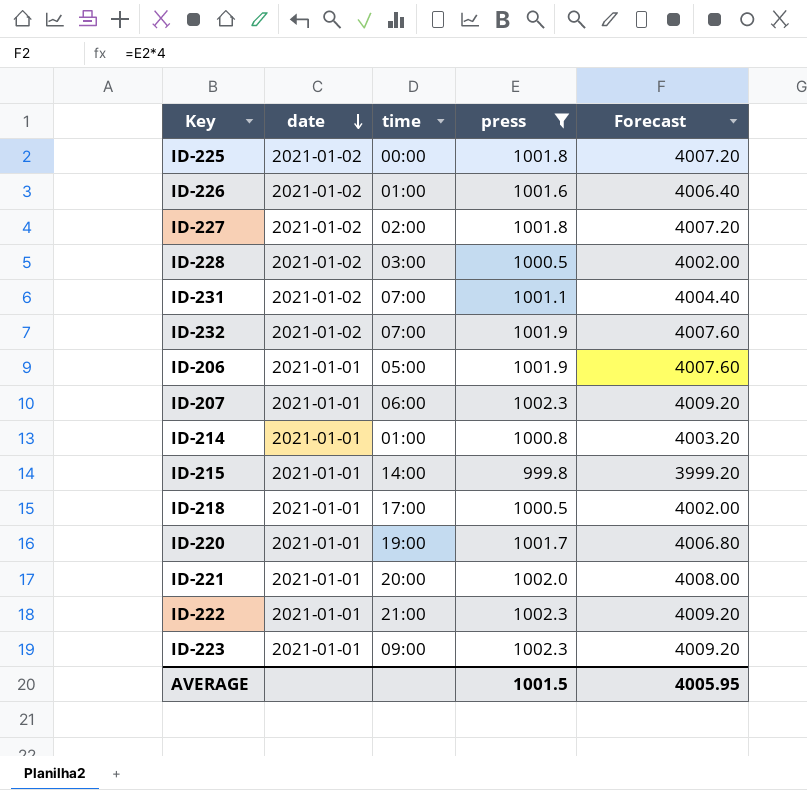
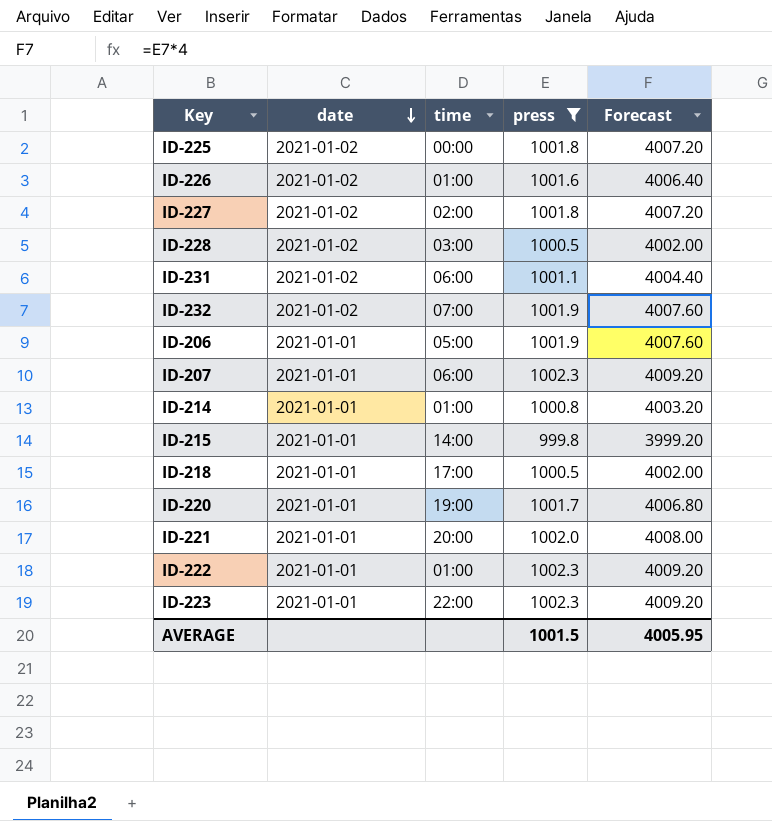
ID-231 | time: 07:00 -> 06:00
ID-222 | time: 21:00 -> 01:00
ID-223 | time: 09:00 -> 22:00

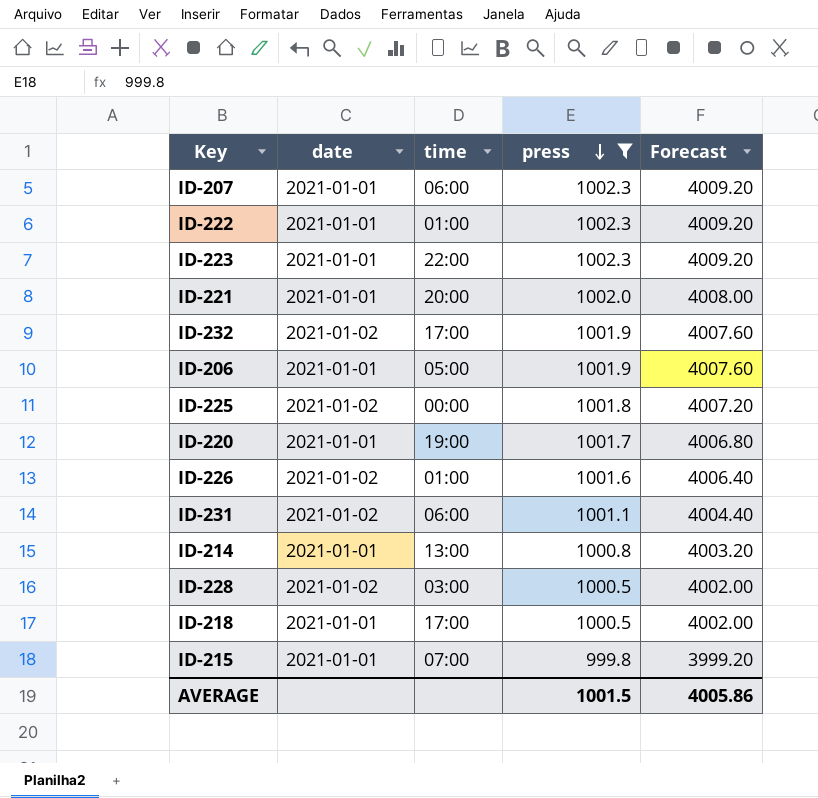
row order: date descending -> press descending
row ID-227: 2021-01-02 | 02:00 | 1001.8 | 4007.20 -> none
ID-232 | time: 07:00 -> 17:00
ID-214 | time: 01:00 -> 13:00
ID-215 | time: 14:00 -> 07:00
AVERAGE | Forecast: 4005.95 -> 4005.86

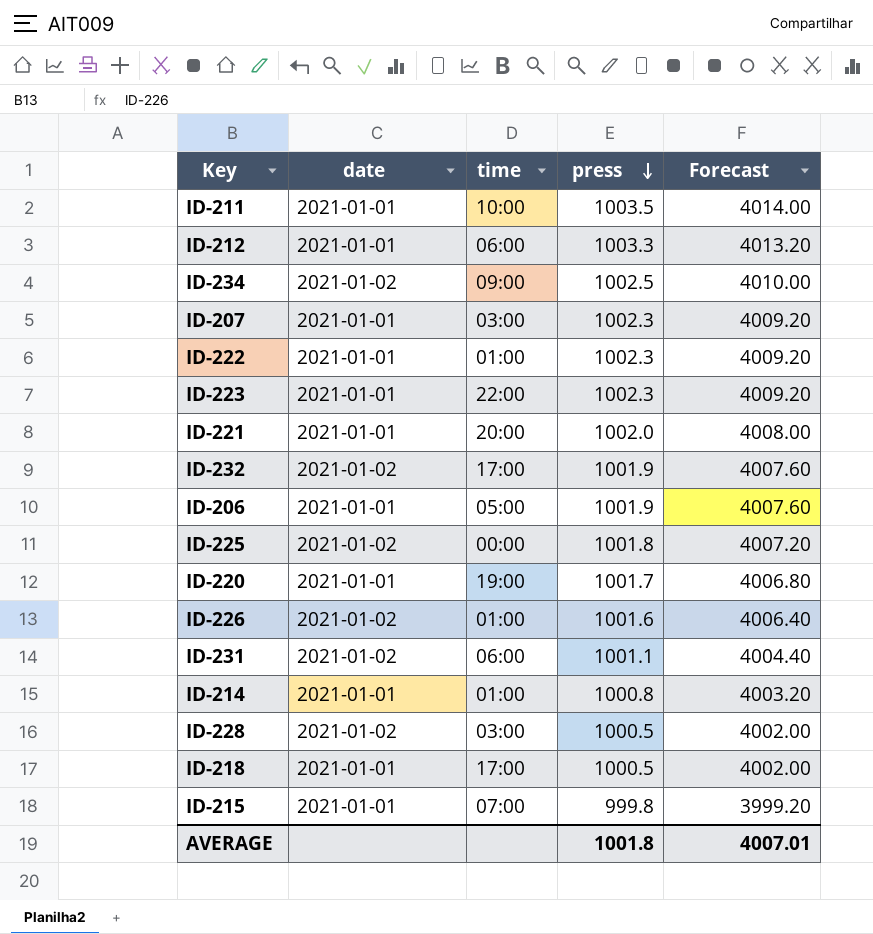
filter: press <= 1002.3 -> none
ID-207 | time: 06:00 -> 03:00
ID-214 | time: 13:00 -> 01:00
AVERAGE | press: 1001.5 -> 1001.8
AVERAGE | Forecast: 4005.86 -> 4007.01

